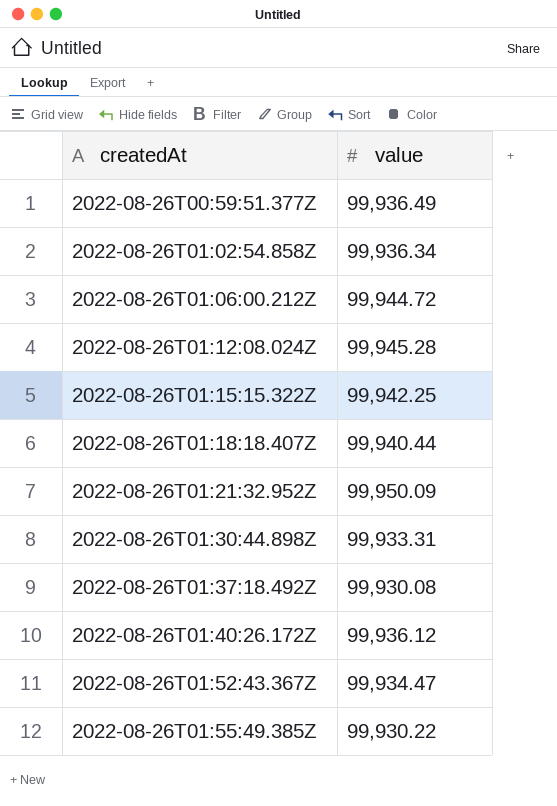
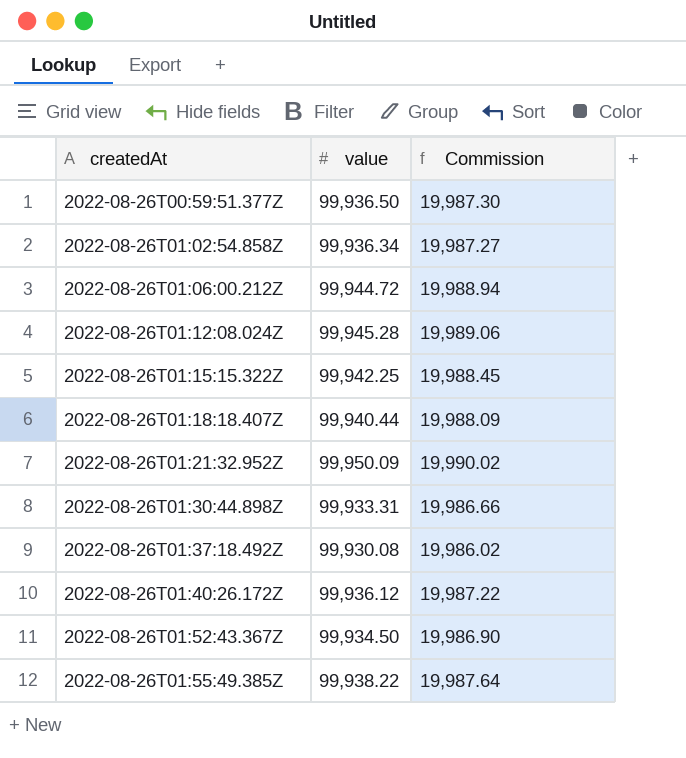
column Commission | formula: none -> [value] * 0.2
2022-08-26T00:59:51.377Z | value: 99,936.49 -> 99,936.50
2022-08-26T01:52:43.367Z | value: 99,934.47 -> 99,934.50
2022-08-26T01:55:49.385Z | value: 99,930.22 -> 99,938.22

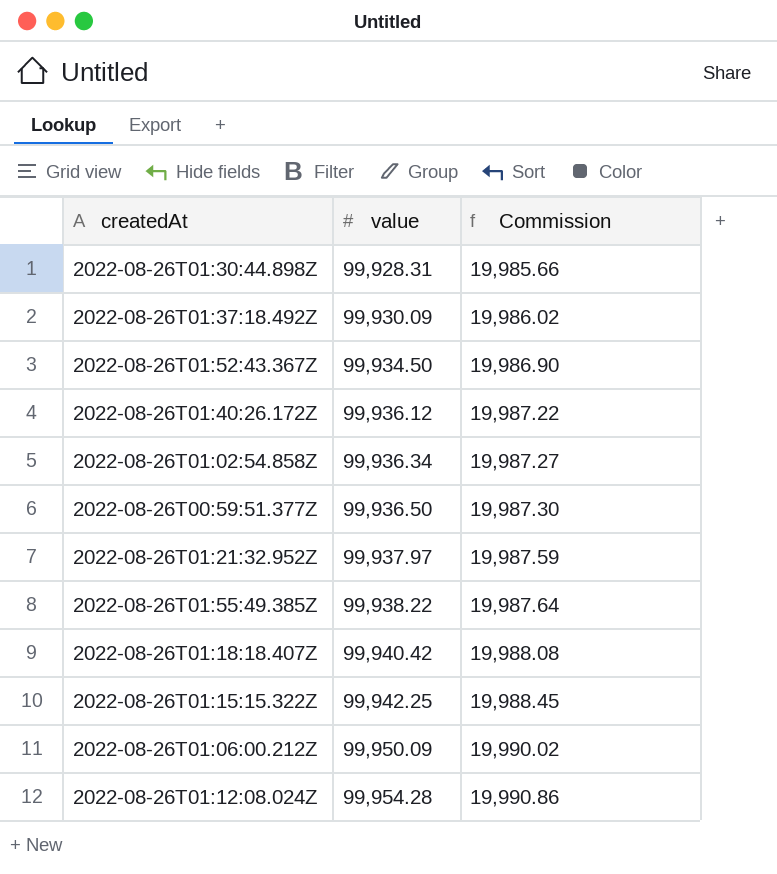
row order: createdAt ascending -> value ascending
2022-08-26T01:30:44.898Z | value: 99,933.31 -> 99,928.31
2022-08-26T01:30:44.898Z | Commission: 19,986.66 -> 19,985.66
2022-08-26T01:37:18.492Z | value: 99,930.08 -> 99,930.09
2022-08-26T01:21:32.952Z | value: 99,950.09 -> 99,937.97
2022-08-26T01:21:32.952Z | Commission: 19,990.02 -> 19,987.59
2022-08-26T01:18:18.407Z | value: 99,940.44 -> 99,940.42
2022-08-26T01:18:18.407Z | Commission: 19,988.09 -> 19,988.08
2022-08-26T01:06:00.212Z | value: 99,944.72 -> 99,950.09
2022-08-26T01:06:00.212Z | Commission: 19,988.94 -> 19,990.02
2022-08-26T01:12:08.024Z | value: 99,945.28 -> 99,954.28
2022-08-26T01:12:08.024Z | Commission: 19,989.06 -> 19,990.86

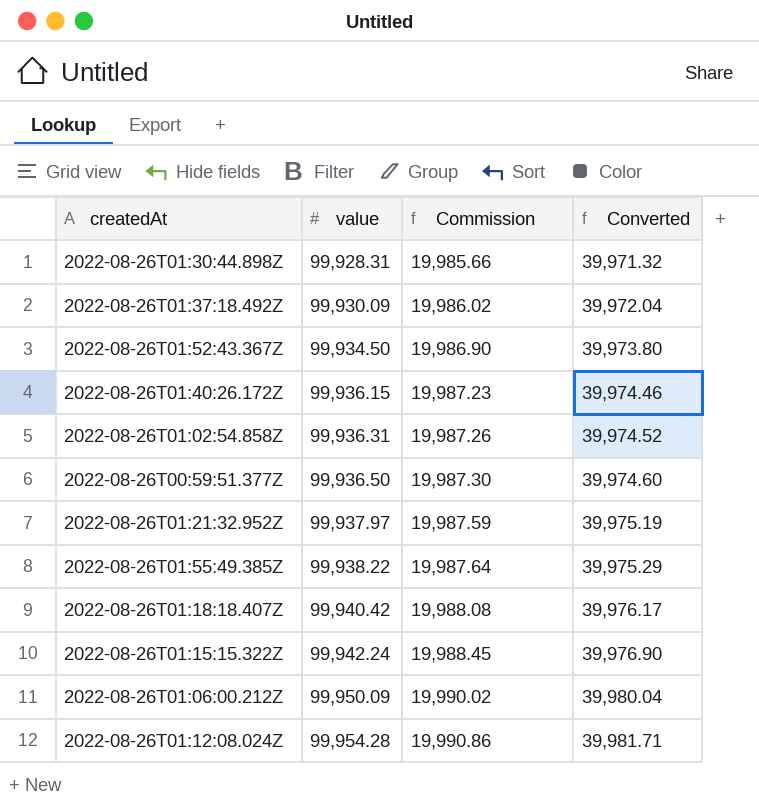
column Converted | formula: none -> [value] * 0.4
2022-08-26T01:40:26.172Z | value: 99,936.12 -> 99,936.15
2022-08-26T01:40:26.172Z | Commission: 19,987.22 -> 19,987.23
2022-08-26T01:02:54.858Z | value: 99,936.34 -> 99,936.31
2022-08-26T01:02:54.858Z | Commission: 19,987.27 -> 19,987.26
2022-08-26T01:15:15.322Z | value: 99,942.25 -> 99,942.24

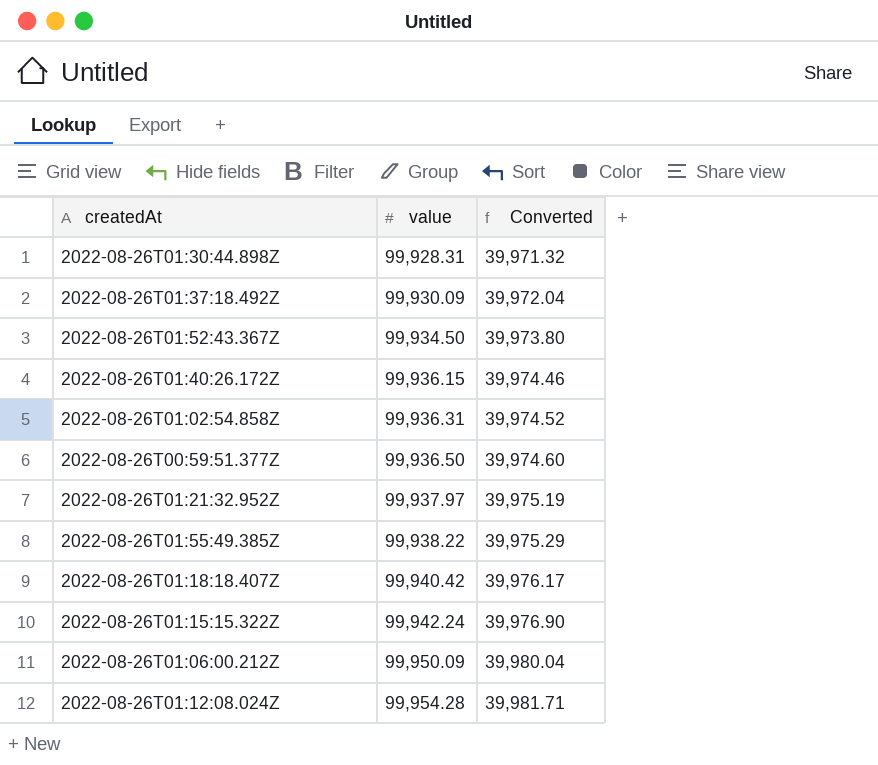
column Commission | formula: [value] * 0.2 -> none

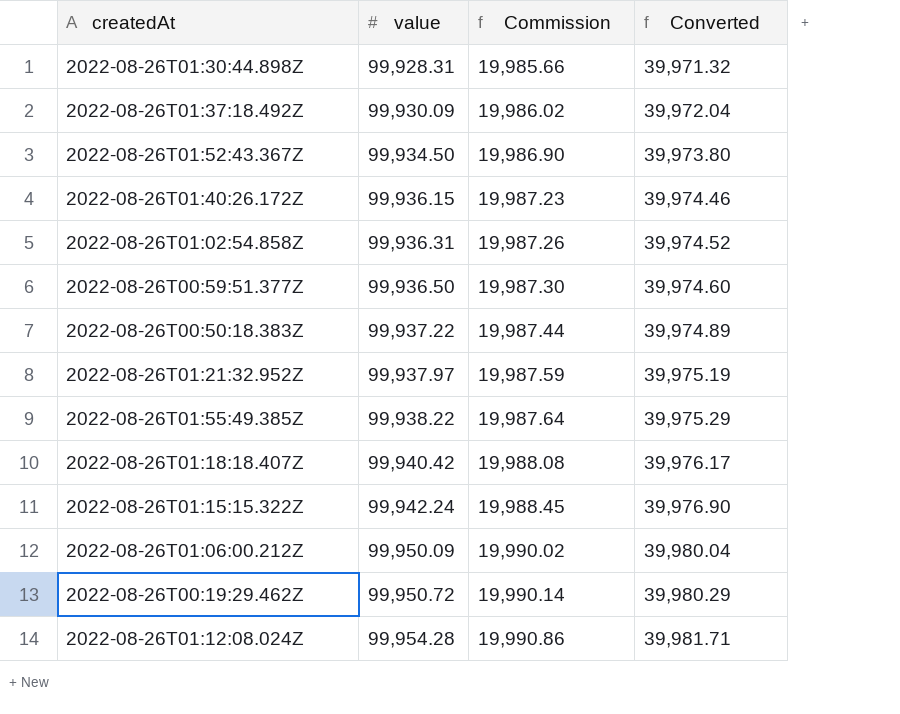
column Commission | formula: none -> [value] * 0.2
row 2022-08-26T00:50:18.383Z: none -> 99,937.22 | 19,987.44 | 39,974.89
row 2022-08-26T00:19:29.462Z: none -> 99,950.72 | 19,990.14 | 39,980.29

